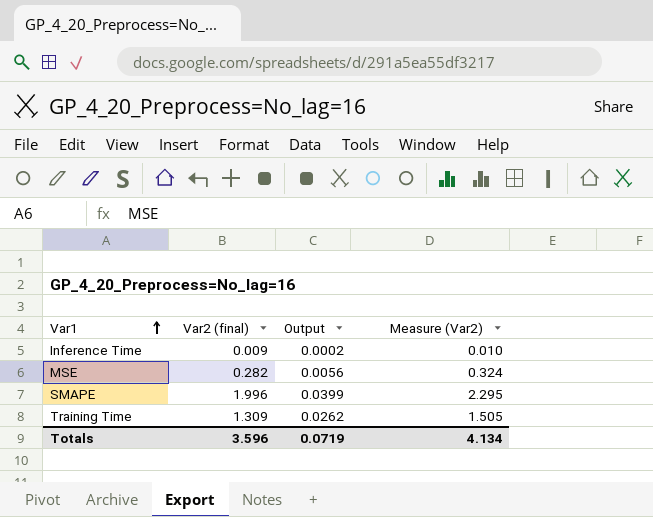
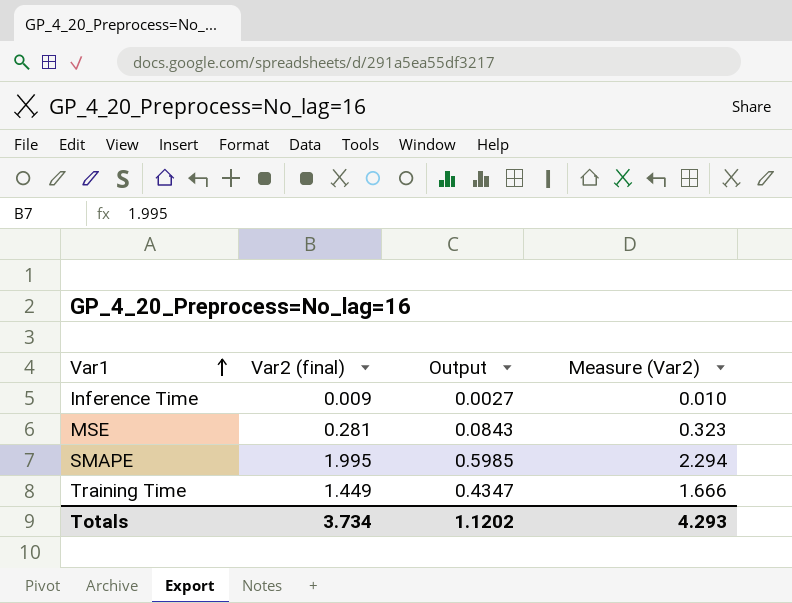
column Output | formula: [Var2 (final)] * 0.02 -> [Var2 (final)] * 0.3
MSE | Var2 (final): 0.282 -> 0.281
MSE | Measure (Var2): 0.324 -> 0.323
SMAPE | Var2 (final): 1.996 -> 1.995
SMAPE | Measure (Var2): 2.295 -> 2.294
Training Time | Var2 (final): 1.309 -> 1.449
Training Time | Measure (Var2): 1.505 -> 1.666
Totals | Var2 (final): 3.596 -> 3.734
Totals | Output: 0.0719 -> 1.1202
Totals | Measure (Var2): 4.134 -> 4.293

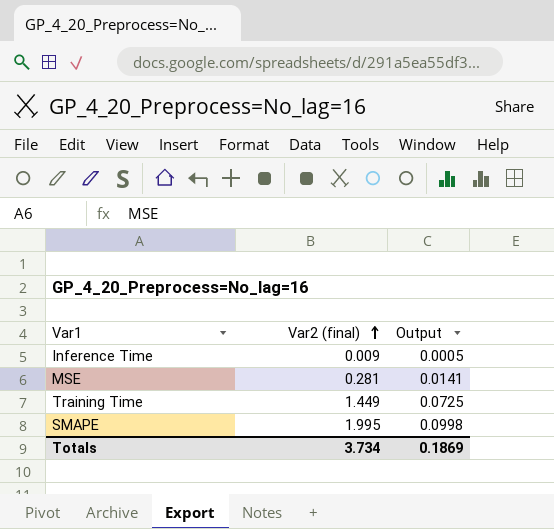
row order: Var1 ascending -> Var2 (final) ascending
column Measure (Var2) | formula: [Var2 (final)] * 1.15 -> none
column Output | formula: [Var2 (final)] * 0.3 -> [Var2 (final)] * 0.05
Totals | Output: 1.1202 -> 0.1869

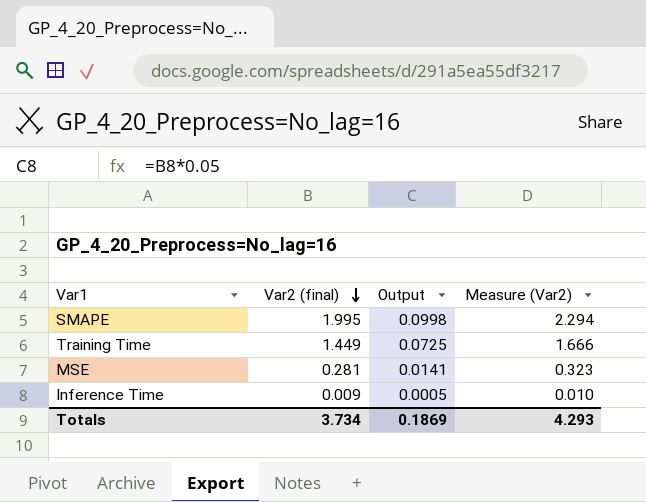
row order: Var2 (final) ascending -> Var2 (final) descending
column Measure (Var2) | formula: none -> [Var2 (final)] * 1.15

